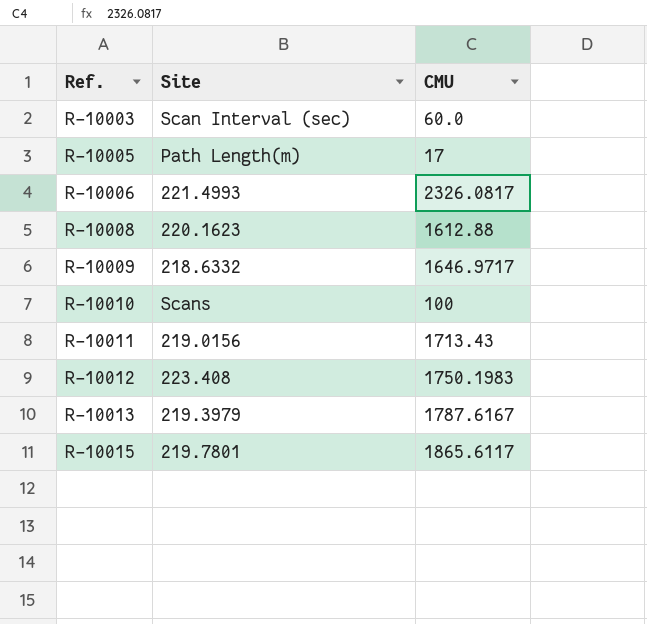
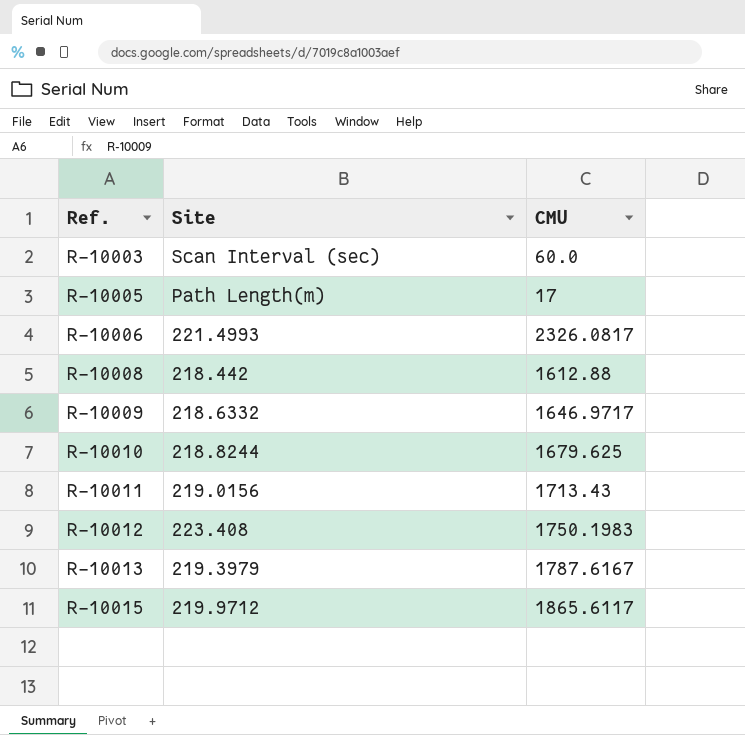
R-10008 | Site: 220.1623 -> 218.442
R-10010 | Site: Scans -> 218.8244
R-10010 | CMU: 100 -> 1679.625
R-10015 | Site: 219.7801 -> 219.9712

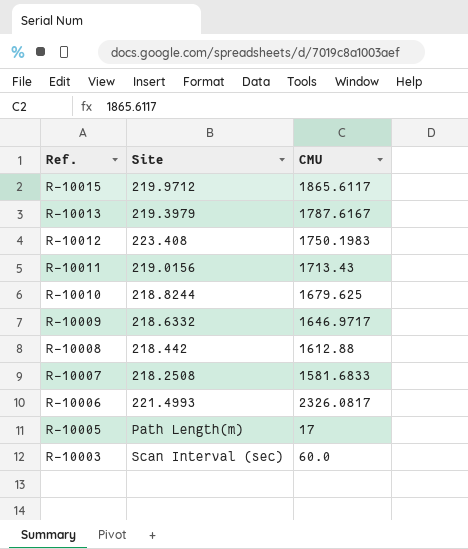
row order: Ref. ascending -> Ref. descending
row R-10007: none -> 218.2508 | 1581.6833

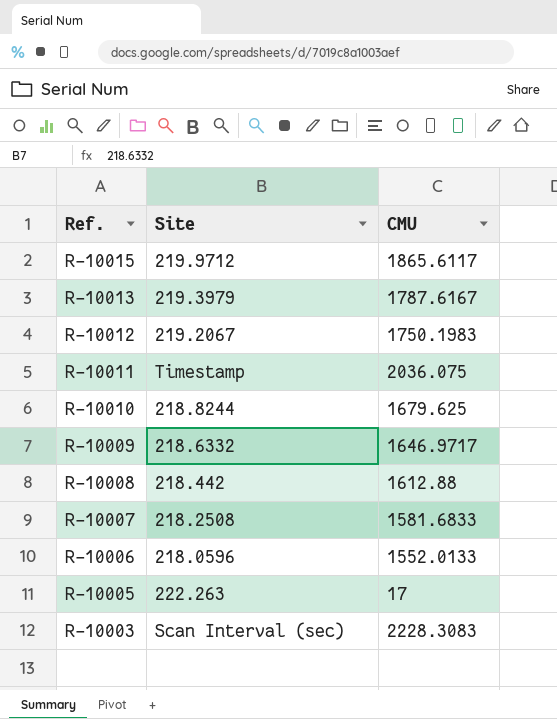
R-10012 | Site: 223.408 -> 219.2067
R-10011 | Site: 219.0156 -> Timestamp
R-10011 | CMU: 1713.43 -> 2036.075
R-10006 | Site: 221.4993 -> 218.0596
R-10006 | CMU: 2326.0817 -> 1552.0133
R-10005 | Site: Path Length(m) -> 222.263
R-10003 | CMU: 60.0 -> 2228.3083

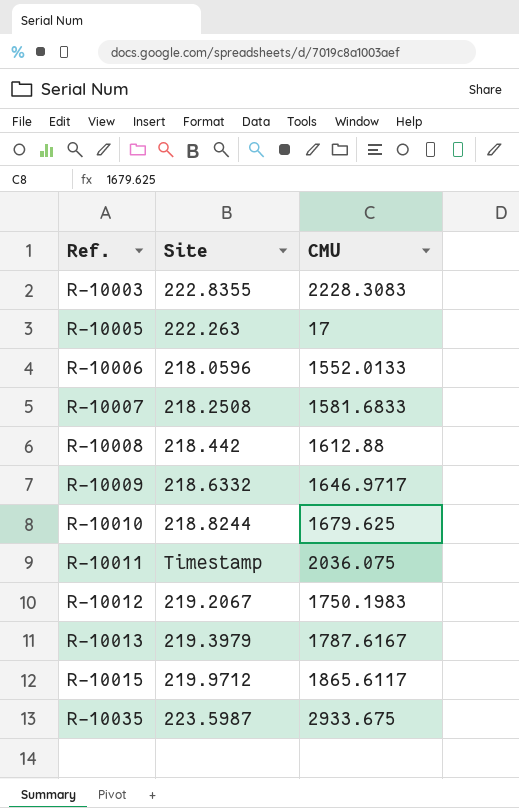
row order: Ref. descending -> Ref. ascending
R-10003 | Site: Scan Interval (sec) -> 222.8355
row R-10035: none -> 223.5987 | 2933.675

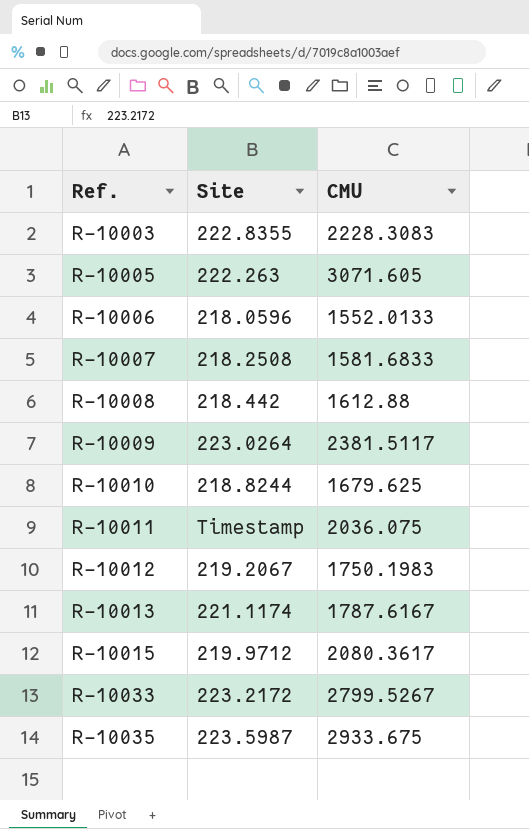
R-10005 | CMU: 17 -> 3071.605
R-10009 | Site: 218.6332 -> 223.0264
R-10009 | CMU: 1646.9717 -> 2381.5117
R-10013 | Site: 219.3979 -> 221.1174
R-10015 | CMU: 1865.6117 -> 2080.3617
row R-10033: none -> 223.2172 | 2799.5267

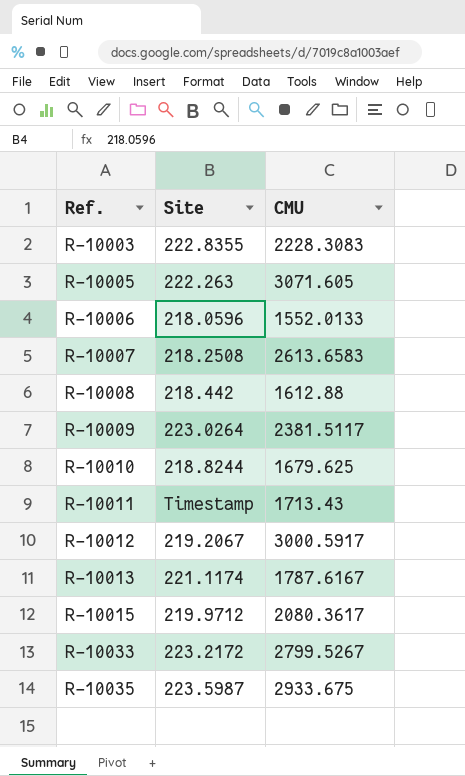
R-10007 | CMU: 1581.6833 -> 2613.6583
R-10011 | CMU: 2036.075 -> 1713.43
R-10012 | CMU: 1750.1983 -> 3000.5917

